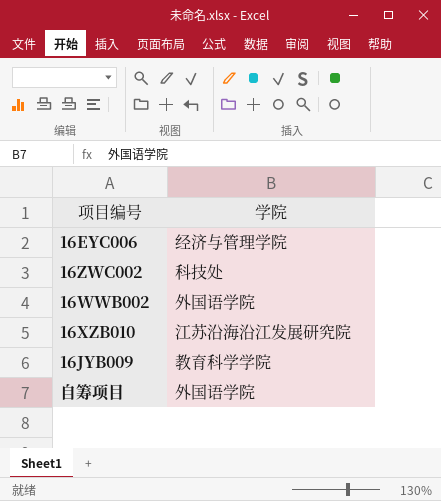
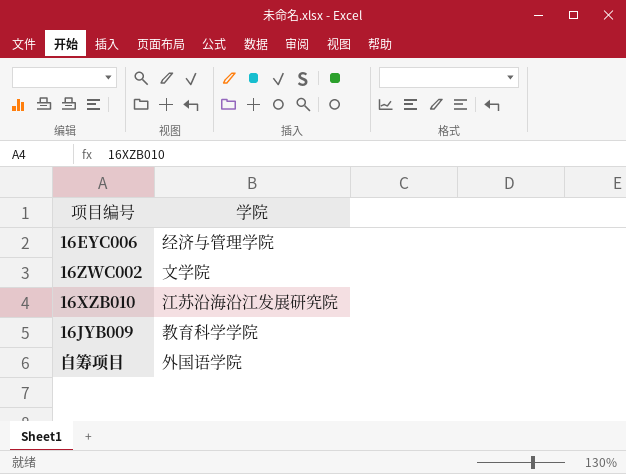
row 16WWB002: 外国语学院 -> none
16ZWC002 | 学院: 科技处 -> 文学院

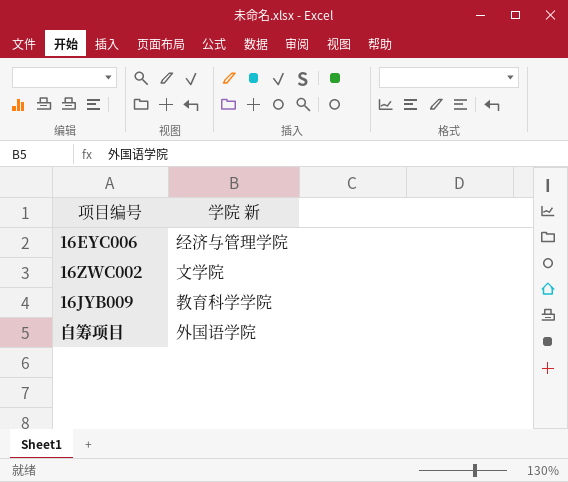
column name: 学院 -> 学院 新
row 16XZB010: 江苏沿海沿江发展研究院 -> none

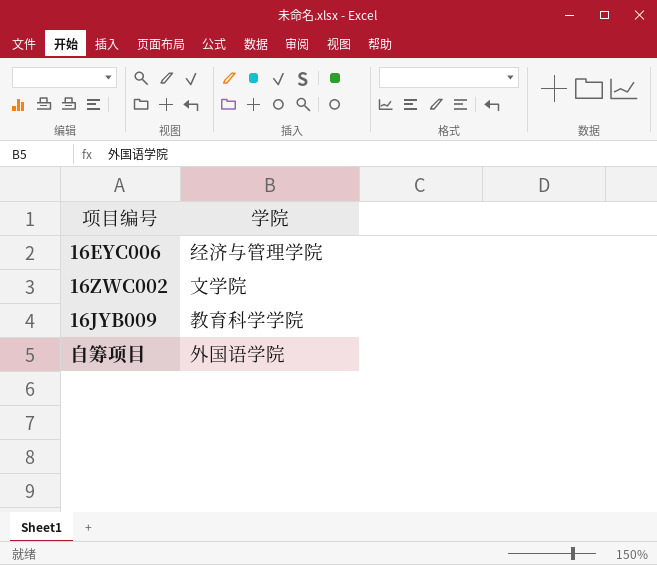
column name: 学院 新 -> 学院

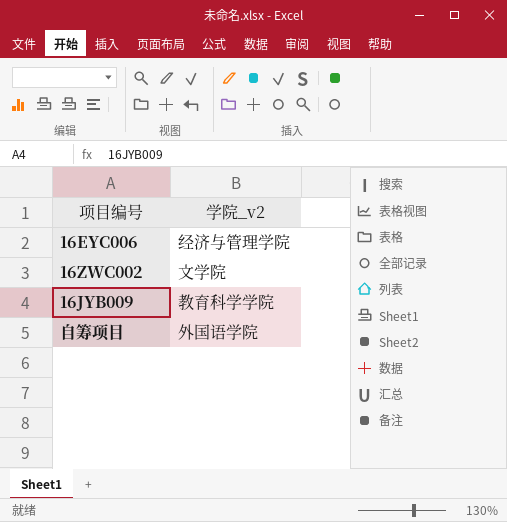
column name: 学院 -> 学院_v2

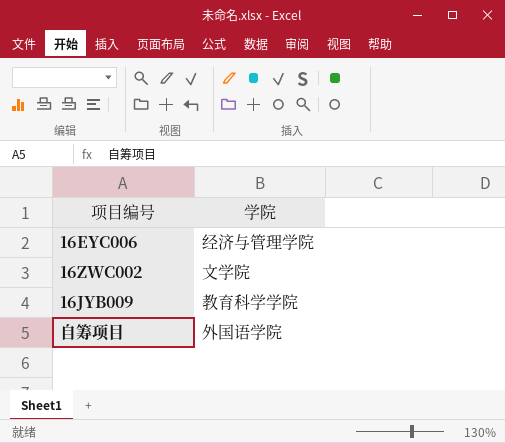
column name: 学院_v2 -> 学院

